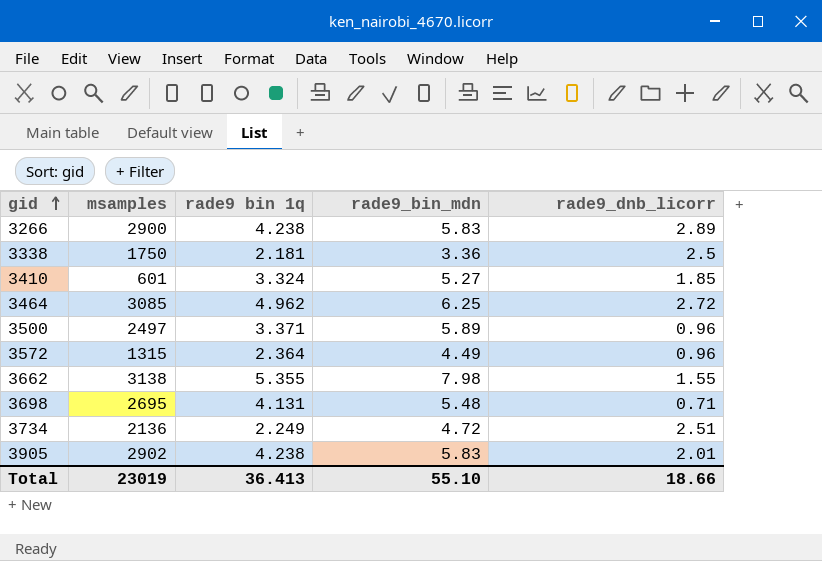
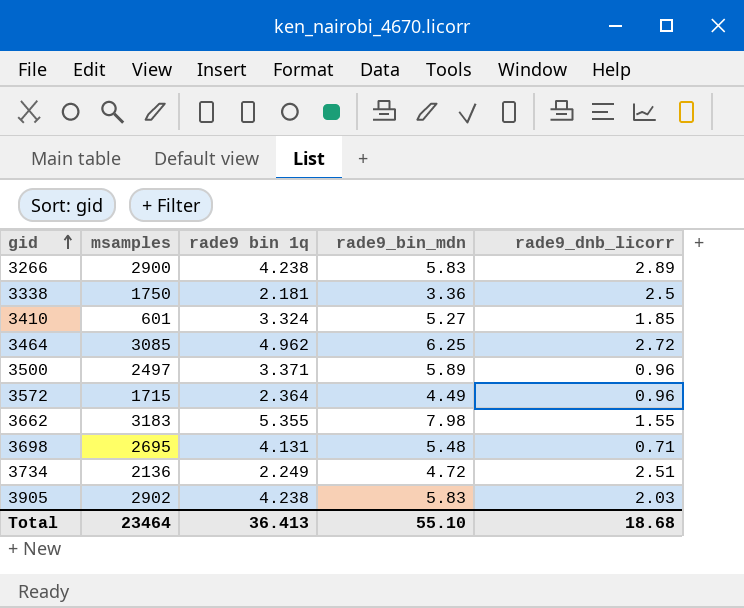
3572 | msamples: 1315 -> 1715
3662 | msamples: 3138 -> 3183
3905 | rade9_dnb_licorr: 2.01 -> 2.03
Total | msamples: 23019 -> 23464
Total | rade9_dnb_licorr: 18.66 -> 18.68

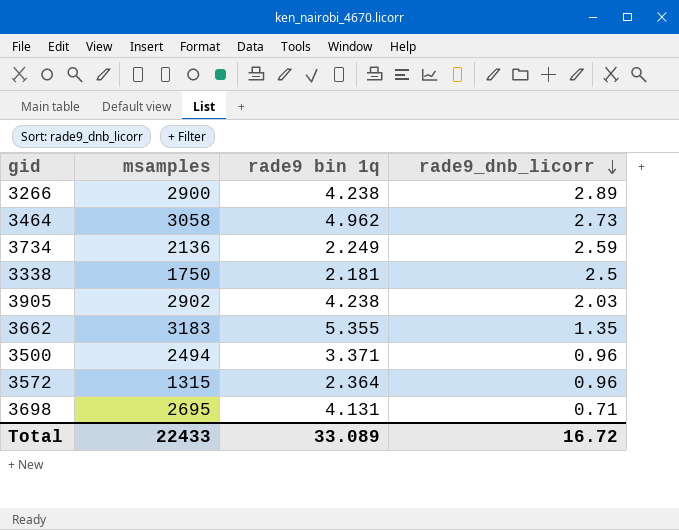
row order: gid ascending -> rade9_dnb_licorr descending
column rade9_bin_mdn | position: 4 -> none
row 3410: 601 | 3.324 | 5.27 | 1.85 -> none
3464 | msamples: 3085 -> 3058
3464 | rade9_dnb_licorr: 2.72 -> 2.73
3734 | rade9_dnb_licorr: 2.51 -> 2.59
3662 | rade9_dnb_licorr: 1.55 -> 1.35
3500 | msamples: 2497 -> 2494
3572 | msamples: 1715 -> 1315
Total | msamples: 23464 -> 22433
Total | rade9 bin 1q: 36.413 -> 33.089
Total | rade9_dnb_licorr: 18.68 -> 16.72

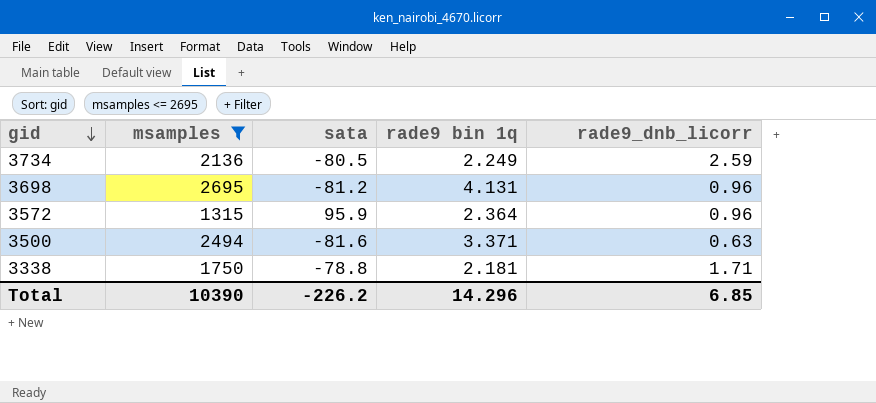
filter: none -> msamples <= 2695
row order: rade9_dnb_licorr descending -> gid descending
column sata | position: none -> 3
3698 | rade9_dnb_licorr: 0.71 -> 0.96
3500 | rade9_dnb_licorr: 0.96 -> 0.63
3338 | rade9_dnb_licorr: 2.5 -> 1.71
Total | msamples: 22433 -> 10390
Total | rade9 bin 1q: 33.089 -> 14.296
Total | rade9_dnb_licorr: 16.72 -> 6.85

